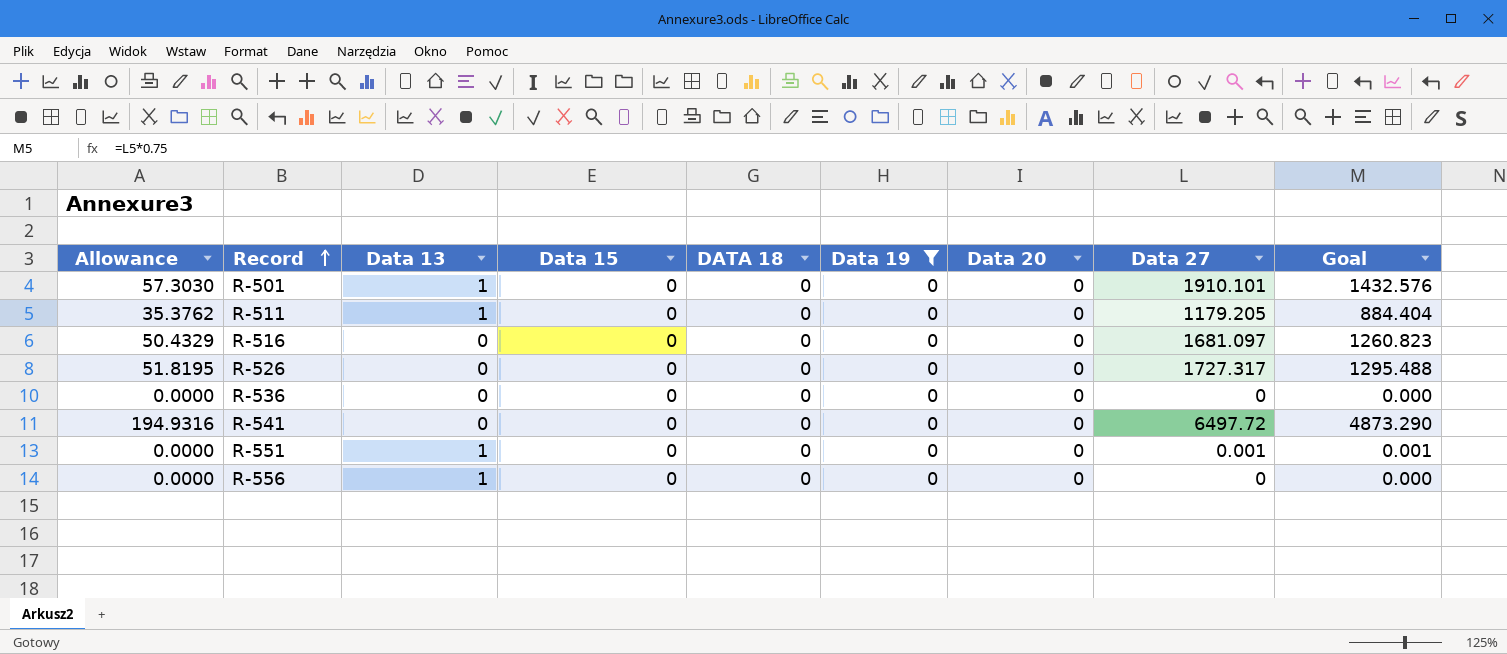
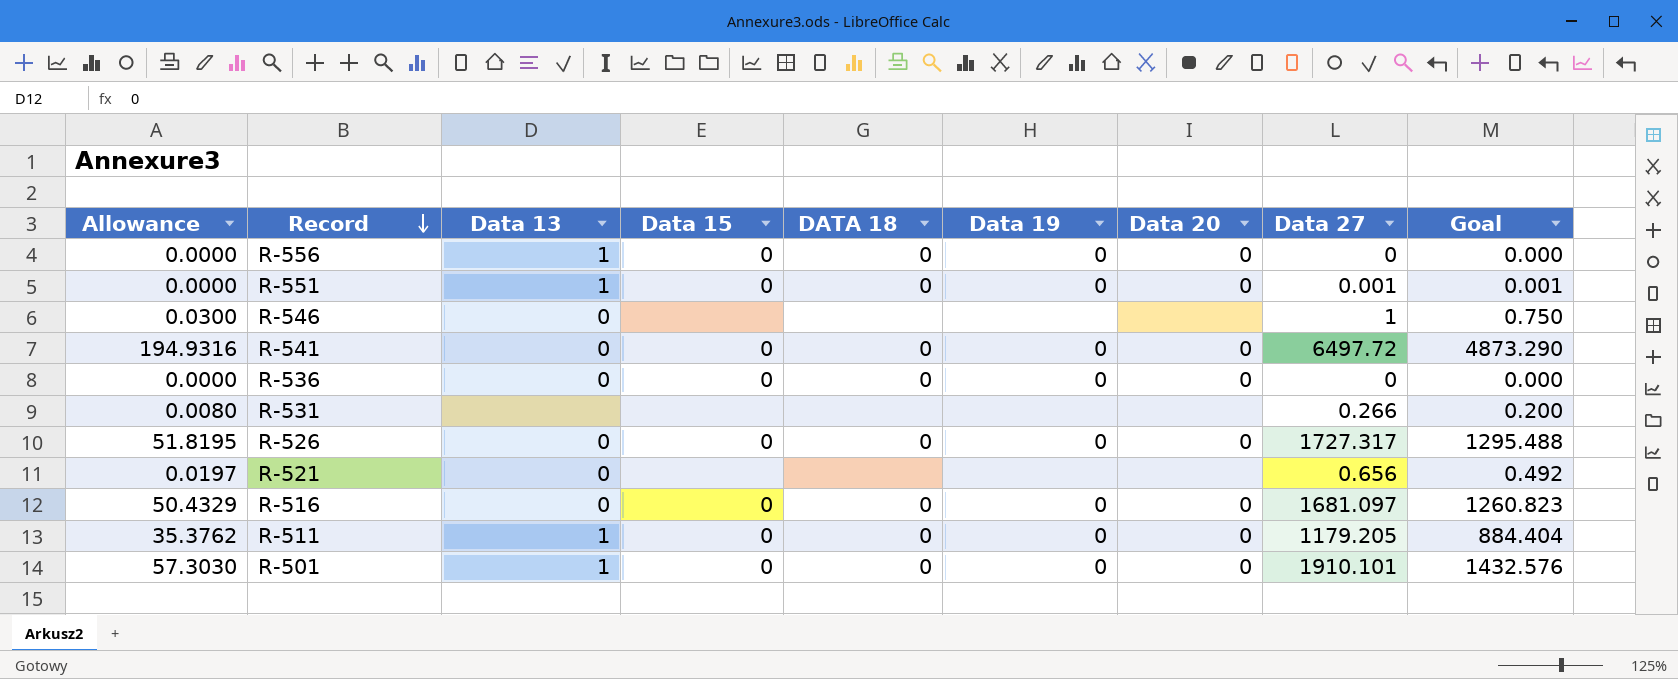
filter: Data 19 = 0 -> none
row order: Record ascending -> Record descending

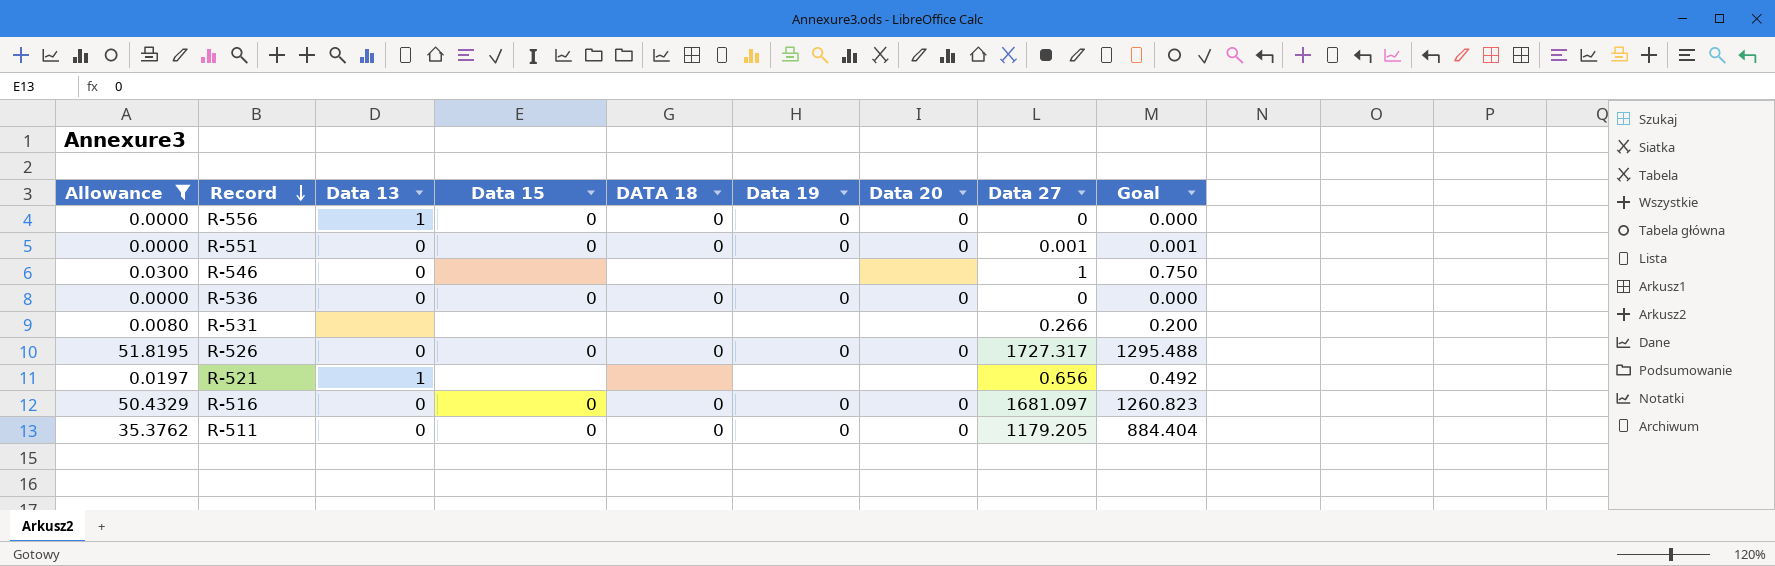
filter: none -> Allowance <= 51.8195
R-551 | Data 13: 1 -> 0
R-521 | Data 13: 0 -> 1
R-511 | Data 13: 1 -> 0

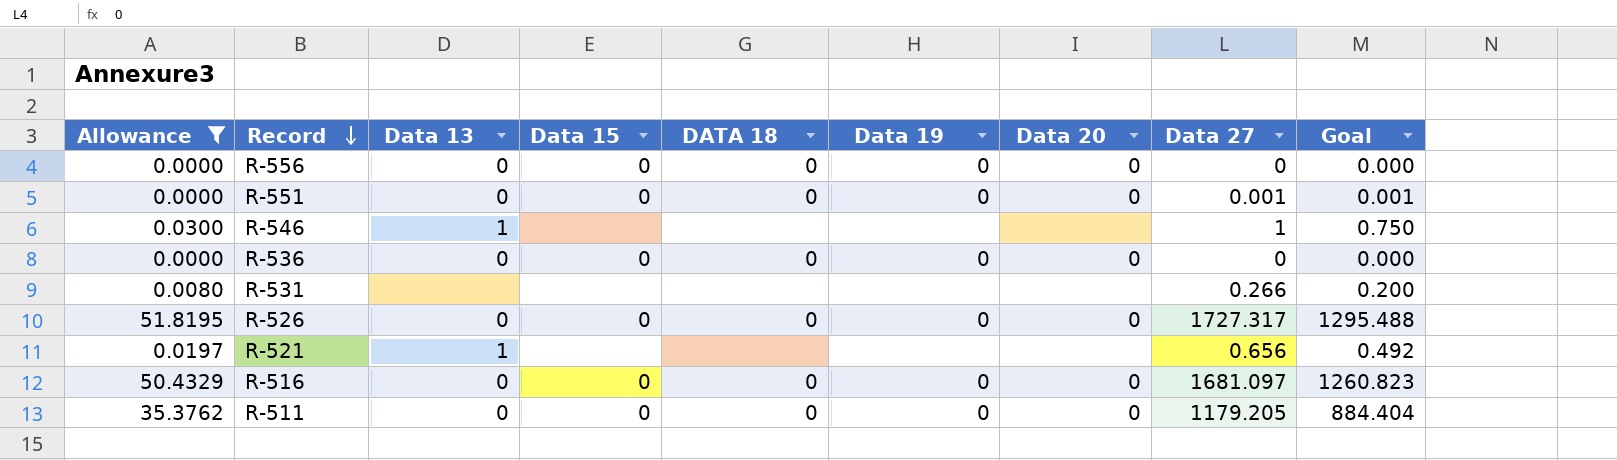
R-556 | Data 13: 1 -> 0
R-546 | Data 13: 0 -> 1

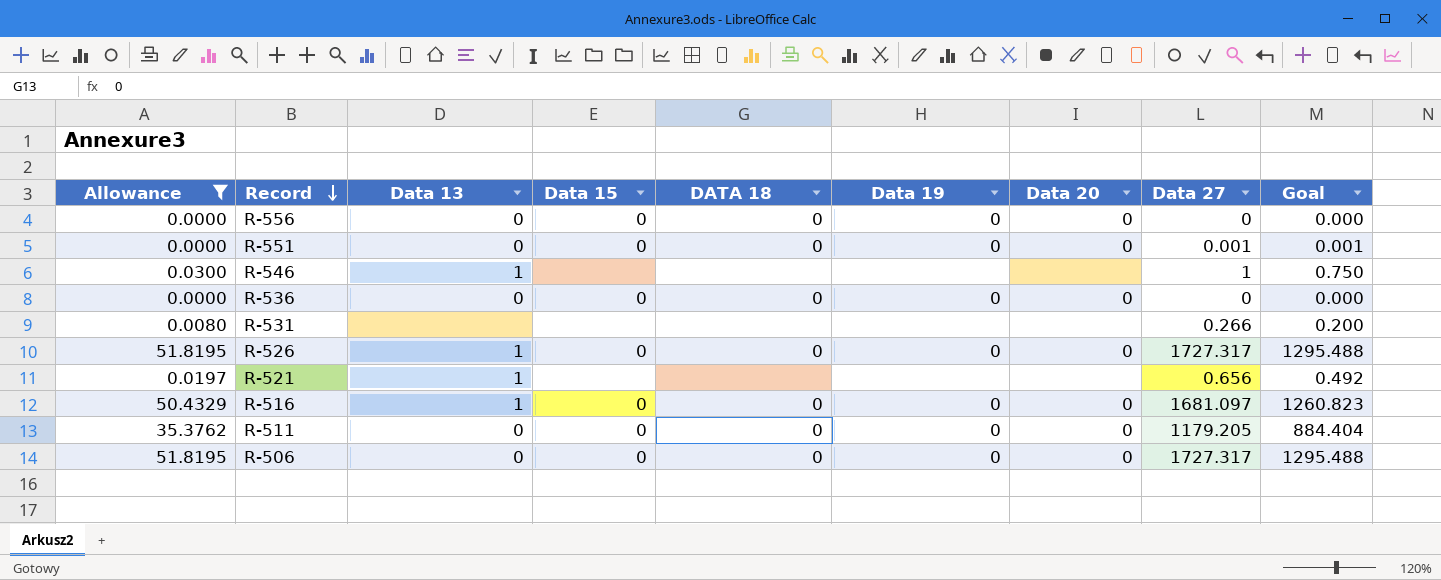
R-526 | Data 13: 0 -> 1
R-516 | Data 13: 0 -> 1
row R-506: none -> 51.8195 | 0 | 0 | 0 | 0 | 0 | 1727.317 | 1295.488

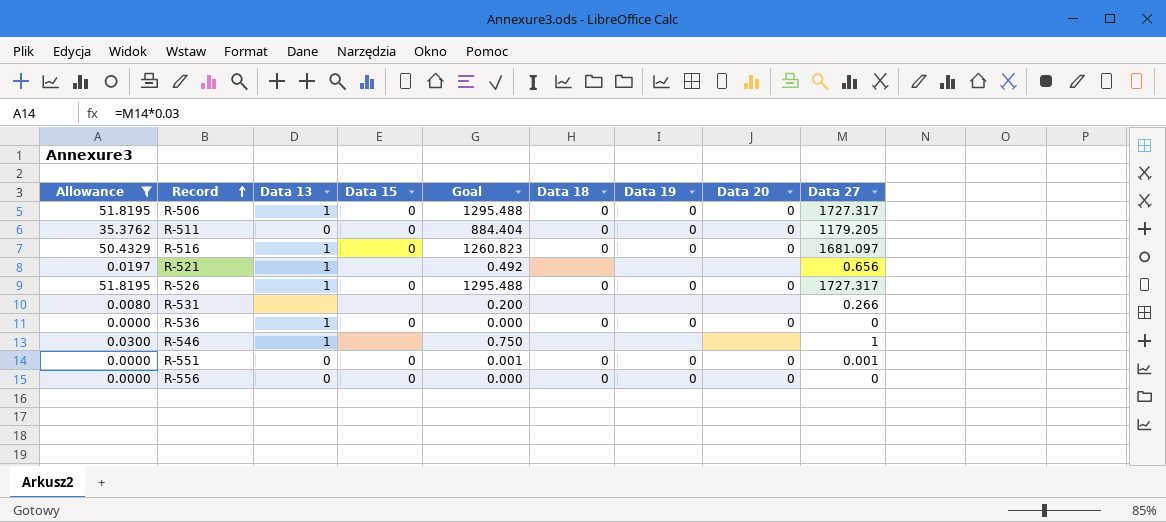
row order: Record descending -> Record ascending
column Goal | position: 9 -> 5
column name: DATA 18 -> Data 18
R-506 | Data 13: 0 -> 1
R-536 | Data 13: 0 -> 1

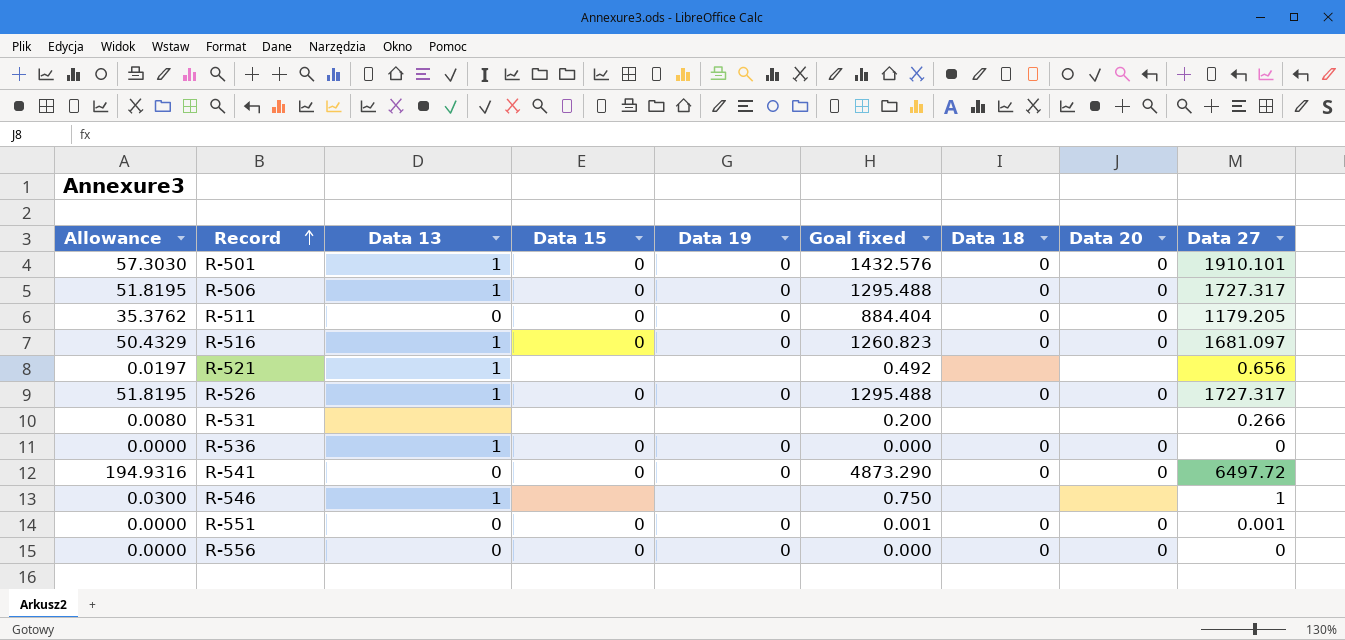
filter: Allowance <= 51.8195 -> none
column Data 19 | position: 7 -> 5
column name: Goal -> Goal fixed

